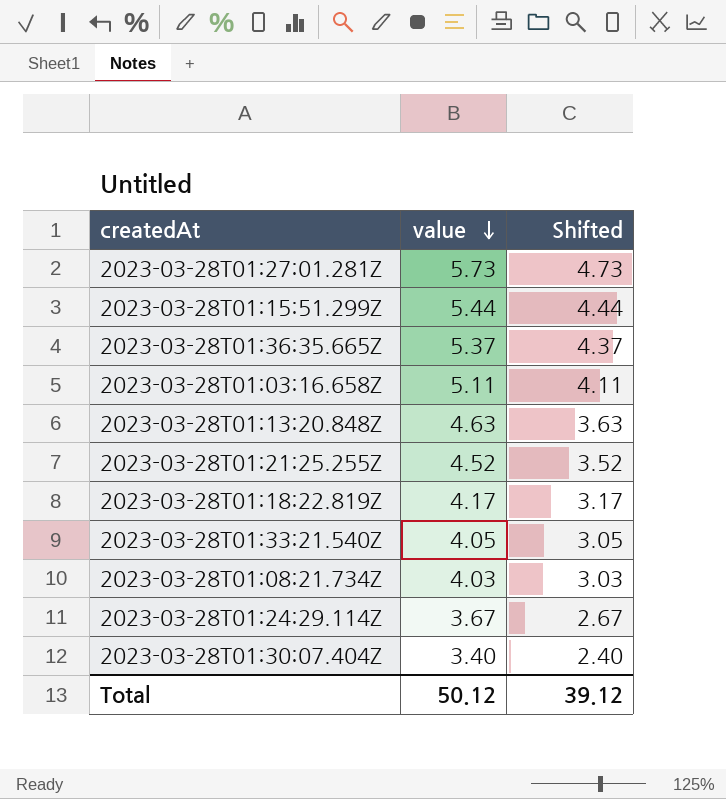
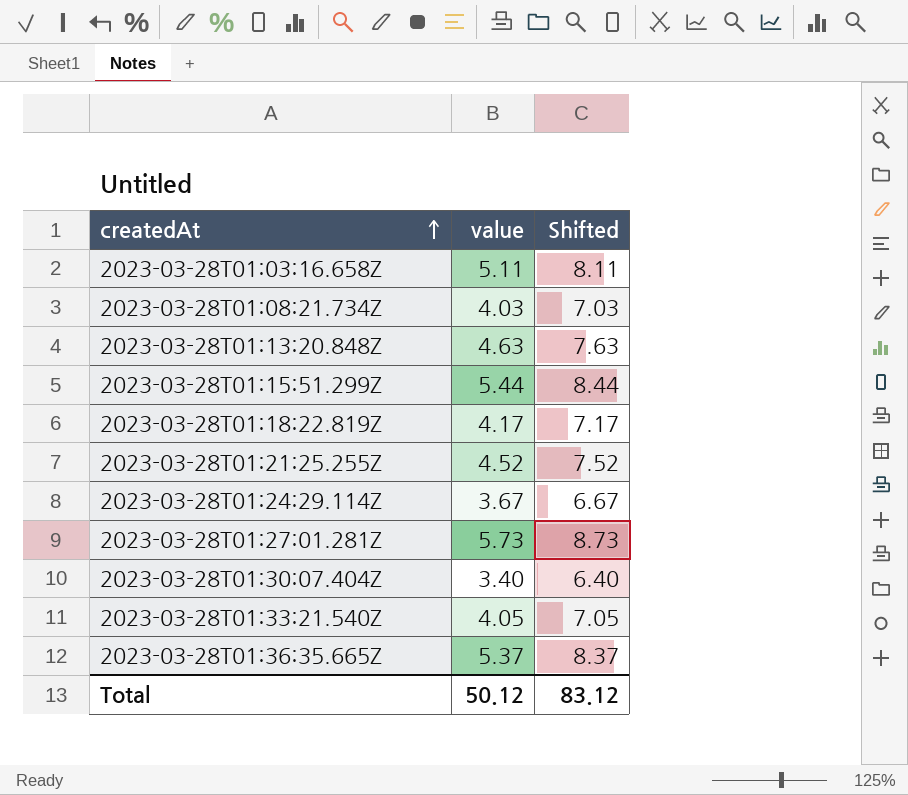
row order: value descending -> createdAt ascending
column Shifted | formula: [value] - 1 -> [value] + 3
Total | Shifted: 39.12 -> 83.12

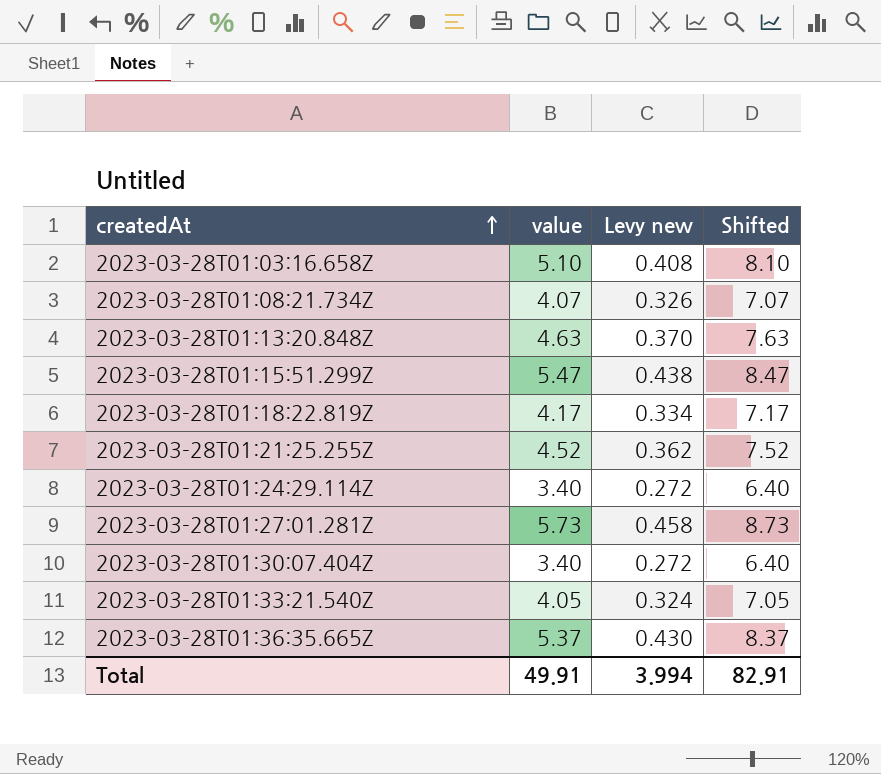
column Levy new | formula: none -> [value] * 0.08
2023-03-28T01:03:16.658Z | value: 5.11 -> 5.10
2023-03-28T01:03:16.658Z | Shifted: 8.11 -> 8.10
2023-03-28T01:08:21.734Z | value: 4.03 -> 4.07
2023-03-28T01:08:21.734Z | Shifted: 7.03 -> 7.07
2023-03-28T01:15:51.299Z | value: 5.44 -> 5.47
2023-03-28T01:15:51.299Z | Shifted: 8.44 -> 8.47
2023-03-28T01:24:29.114Z | value: 3.67 -> 3.40
2023-03-28T01:24:29.114Z | Shifted: 6.67 -> 6.40
Total | value: 50.12 -> 49.91
Total | Shifted: 83.12 -> 82.91

